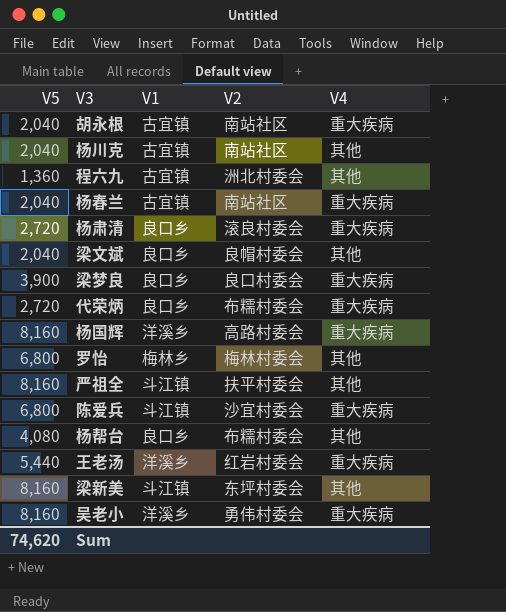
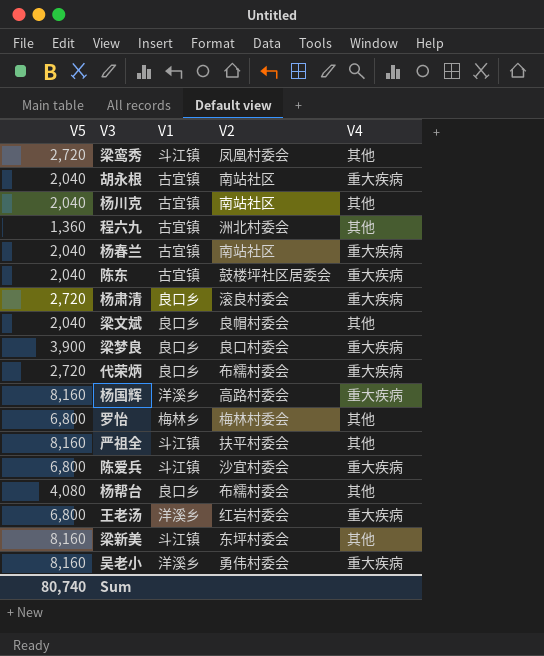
row 梁鸾秀: none -> 2,720 | 斗江镇 | 凤凰村委会 | 其他
row 陈东: none -> 2,040 | 古宜镇 | 鼓楼坪社区居委会 | 重大疾病
王老汤 | V5: 5,440 -> 6,800
Sum | V5: 74,620 -> 80,740

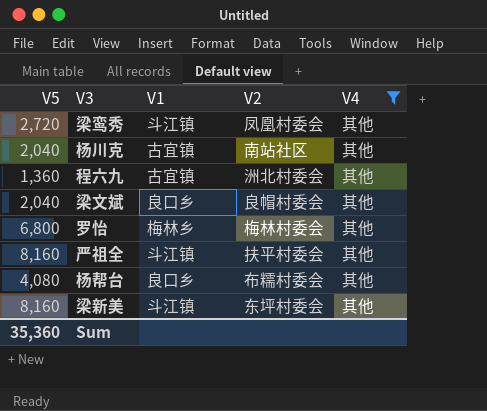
filter: none -> V4 = 其他
Sum | V5: 80,740 -> 35,360

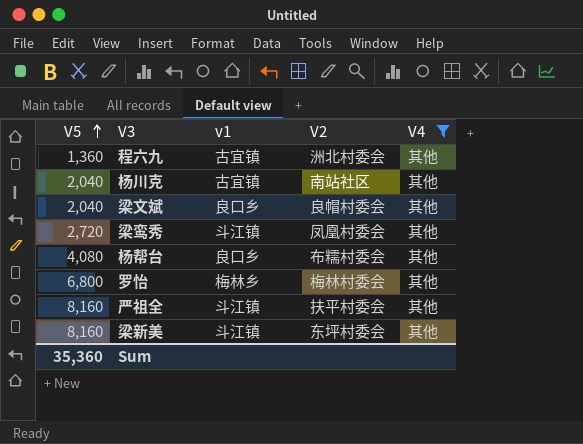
row order: none -> V5 ascending
column name: V1 -> v1

